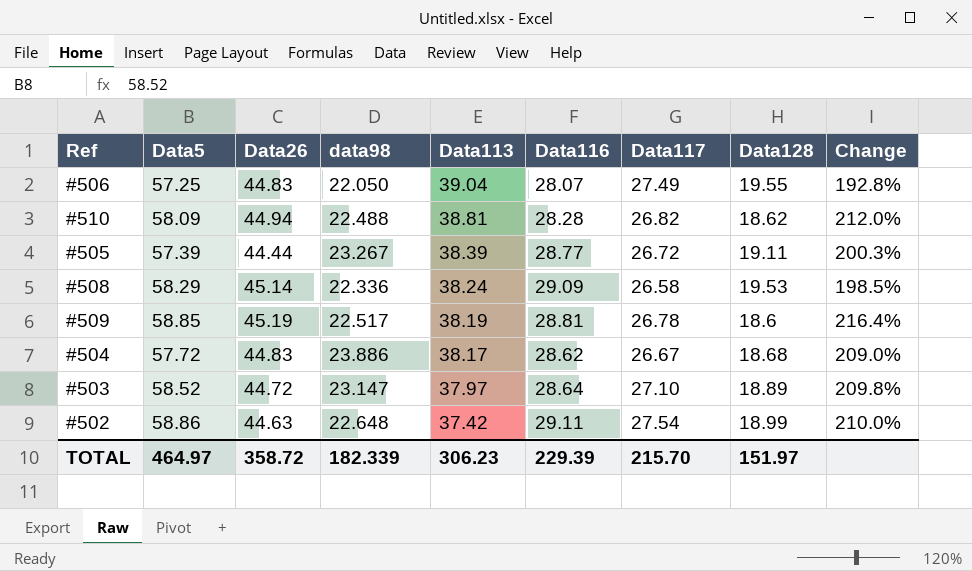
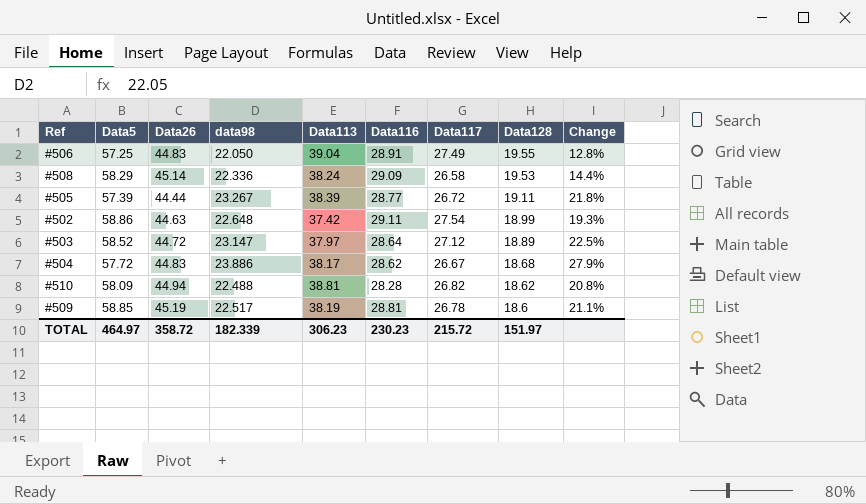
row order: Data113 descending -> Data128 descending
column Change | formula: ([Data5] - [Data128]) / [Data128] -> ([data98] - [Data128]) / [Data128]
#506 | Data116: 28.07 -> 28.91
#503 | Data117: 27.10 -> 27.12
TOTAL | Data116: 229.39 -> 230.23
TOTAL | Data117: 215.70 -> 215.72

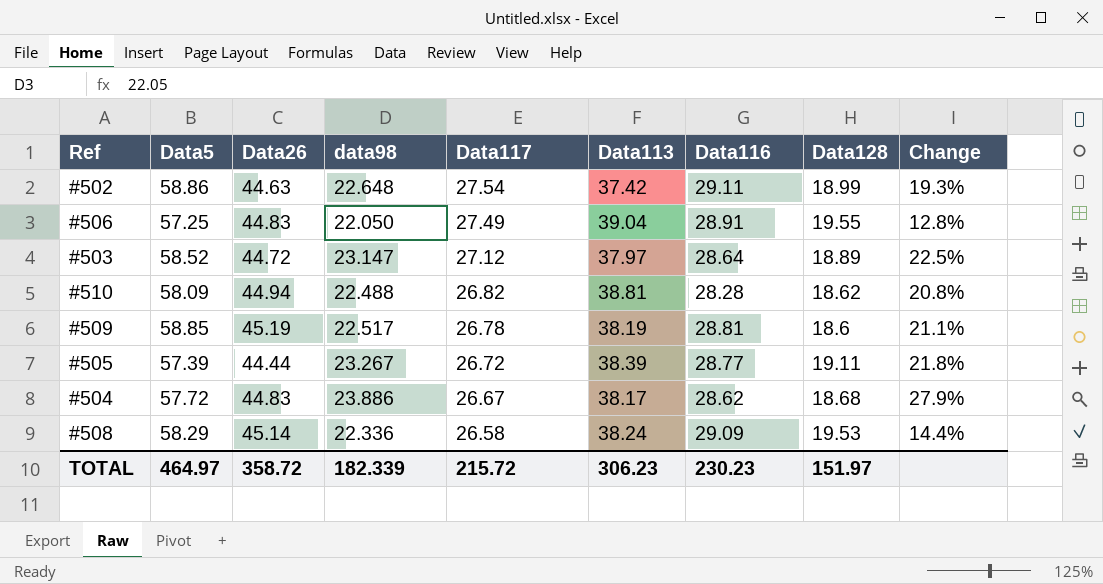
row order: Data128 descending -> Data117 descending
column Data117 | position: 7 -> 5

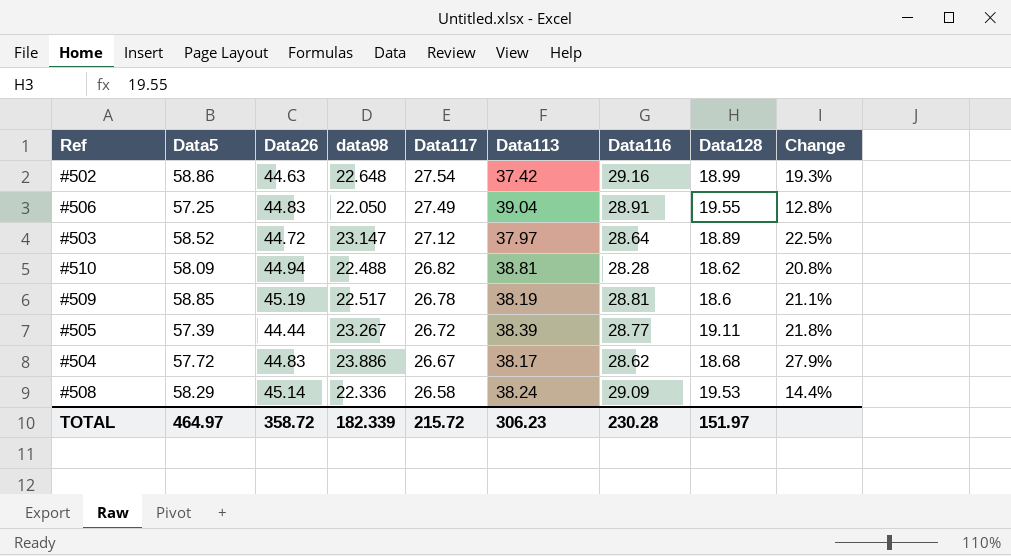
#502 | Data116: 29.11 -> 29.16
TOTAL | Data116: 230.23 -> 230.28

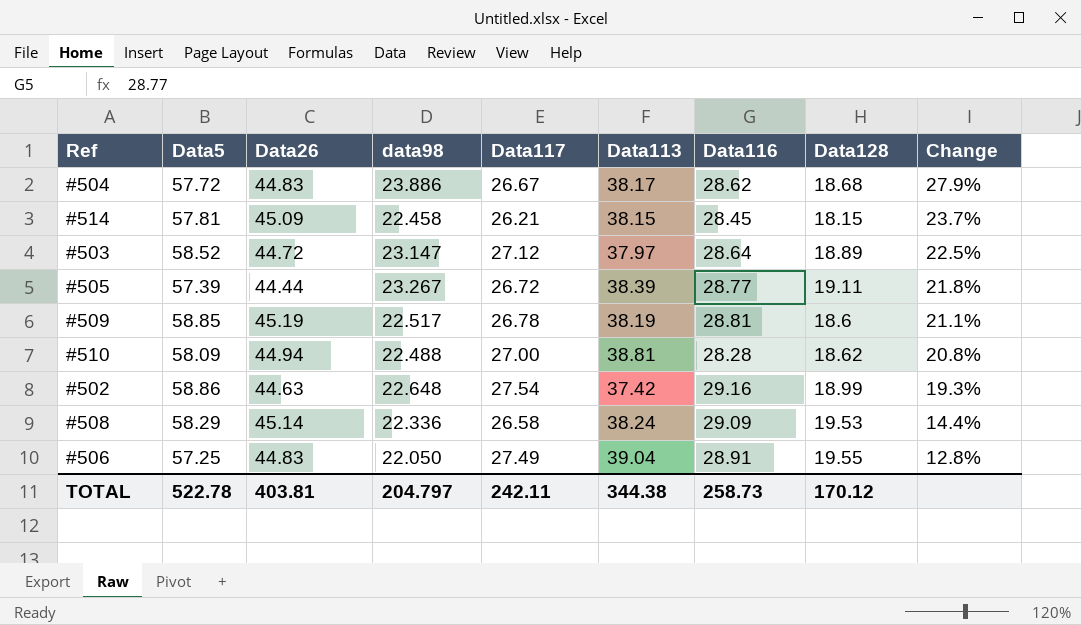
row order: Data117 descending -> Change descending
row #514: none -> 57.81 | 45.09 | 22.458 | 26.21 | 38.15 | 28.45 | 18.15 | 23.7%
#510 | Data117: 26.82 -> 27.00
TOTAL | Data5: 464.97 -> 522.78
TOTAL | Data26: 358.72 -> 403.81
TOTAL | data98: 182.339 -> 204.797
TOTAL | Data117: 215.72 -> 242.11
TOTAL | Data113: 306.23 -> 344.38
TOTAL | Data116: 230.28 -> 258.73
TOTAL | Data128: 151.97 -> 170.12

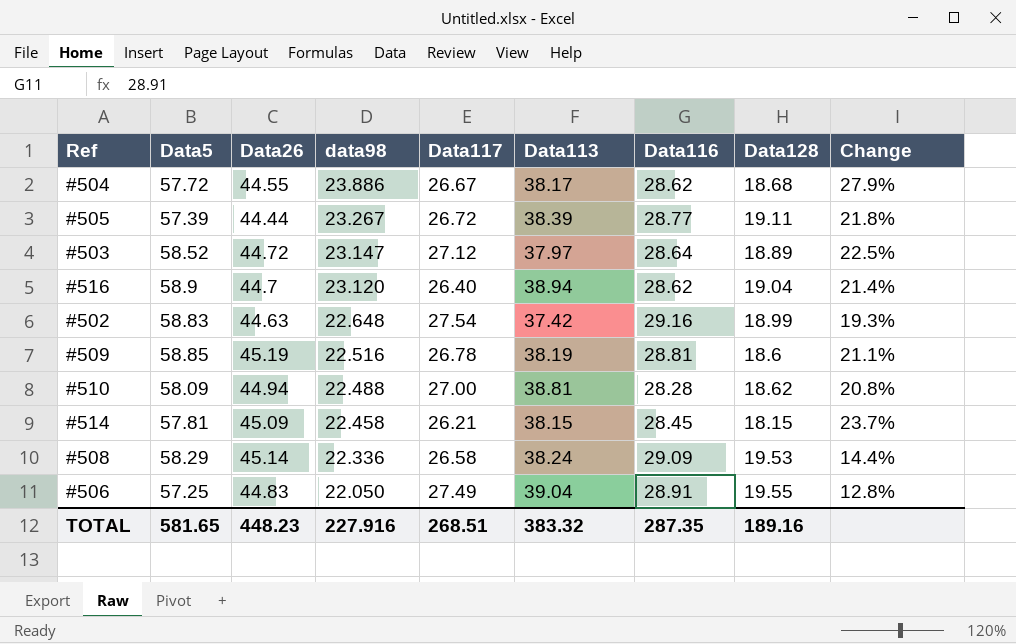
row order: Change descending -> data98 descending
#504 | Data26: 44.83 -> 44.55
row #516: none -> 58.9 | 44.7 | 23.120 | 26.40 | 38.94 | 28.62 | 19.04 | 21.4%
#502 | Data5: 58.86 -> 58.83
#509 | data98: 22.517 -> 22.516
TOTAL | Data5: 522.78 -> 581.65
TOTAL | Data26: 403.81 -> 448.23
TOTAL | data98: 204.797 -> 227.916
TOTAL | Data117: 242.11 -> 268.51
TOTAL | Data113: 344.38 -> 383.32
TOTAL | Data116: 258.73 -> 287.35
TOTAL | Data128: 170.12 -> 189.16

